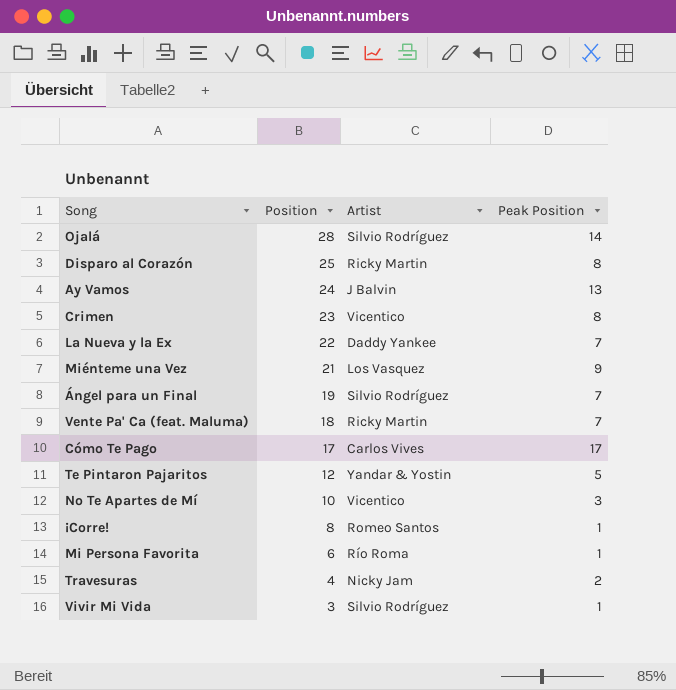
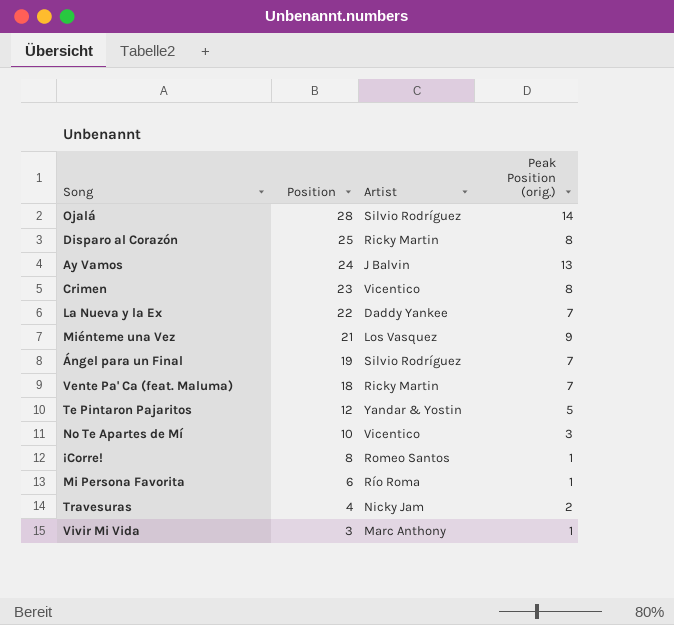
column name: Peak Position -> Peak Position (orig.)
row Cómo Te Pago: 17 | Carlos Vives | 17 -> none
Vivir Mi Vida | Artist: Silvio Rodríguez -> Marc Anthony

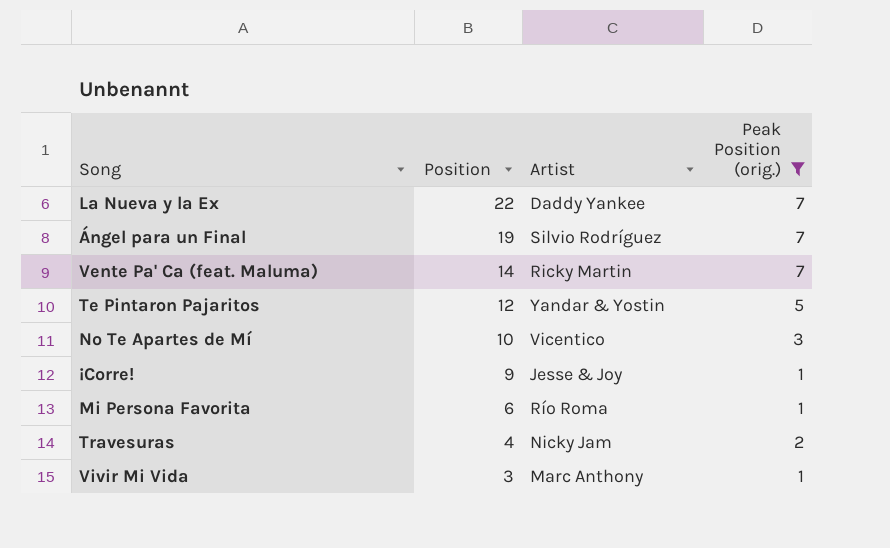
filter: none -> Peak Position (orig.) <= 7
Vente Pa' Ca (feat. Maluma) | Position: 18 -> 14
¡Corre! | Position: 8 -> 9
¡Corre! | Artist: Romeo Santos -> Jesse & Joy

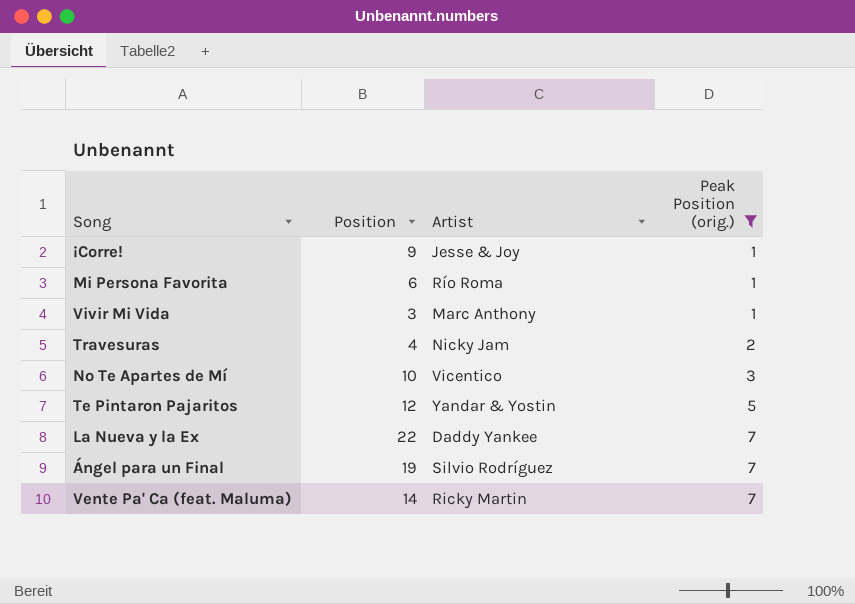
row order: Position descending -> Peak Position (orig.) ascending

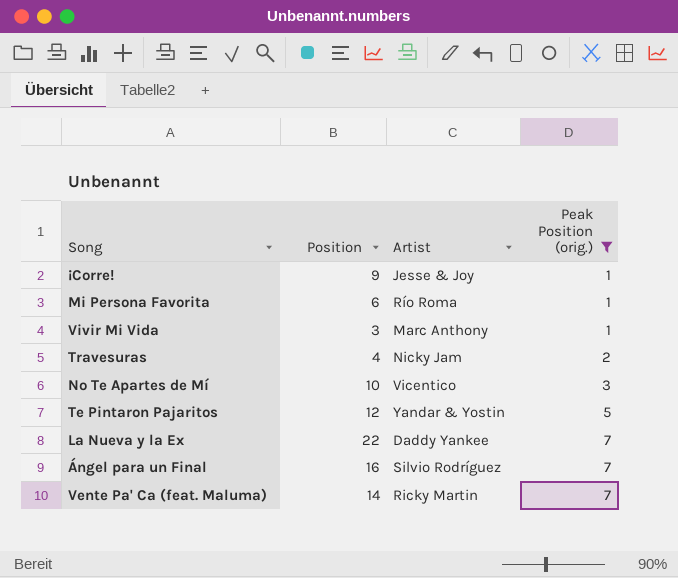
Ángel para un Final | Position: 19 -> 16

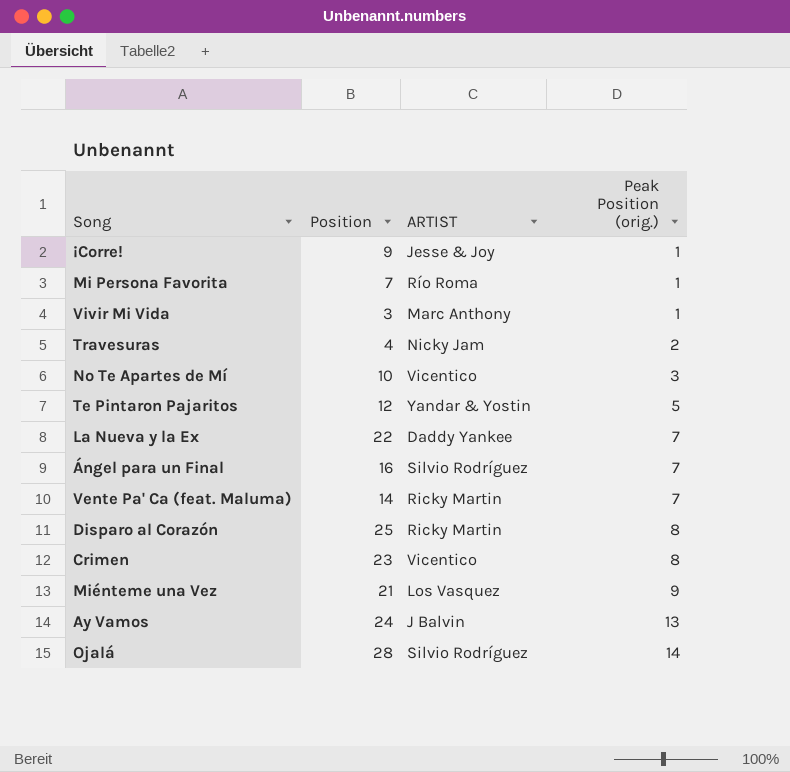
filter: Peak Position (orig.) <= 7 -> none
column name: Artist -> ARTIST
Mi Persona Favorita | Position: 6 -> 7

